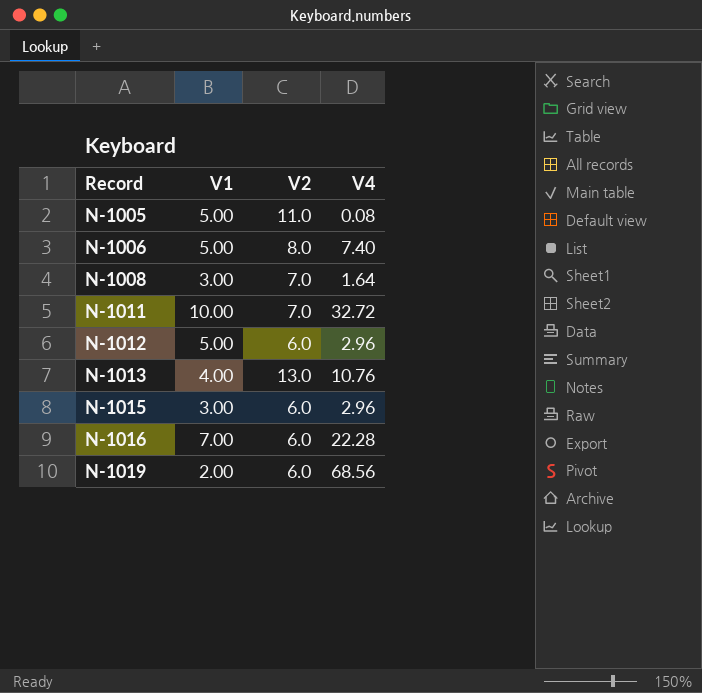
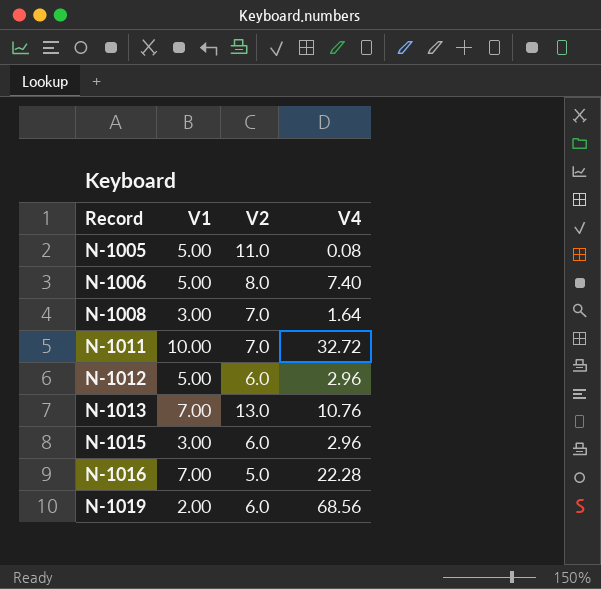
N-1013 | V1: 4.00 -> 7.00
N-1016 | V2: 6.0 -> 5.0

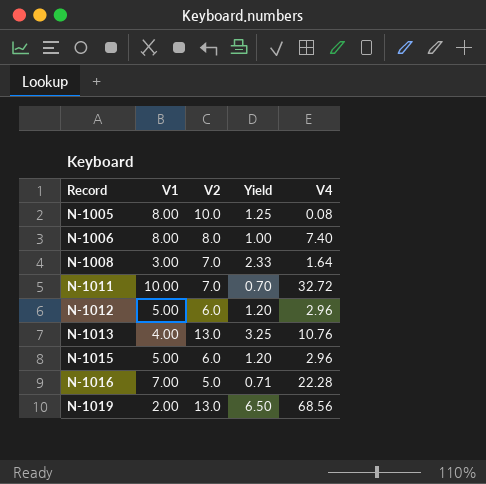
column Yield | formula: none -> [V2] / [V1]
N-1005 | V1: 5.00 -> 8.00
N-1005 | V2: 11.0 -> 10.0
N-1006 | V1: 5.00 -> 8.00
N-1013 | V1: 7.00 -> 4.00
N-1015 | V1: 3.00 -> 5.00
N-1019 | V2: 6.0 -> 13.0

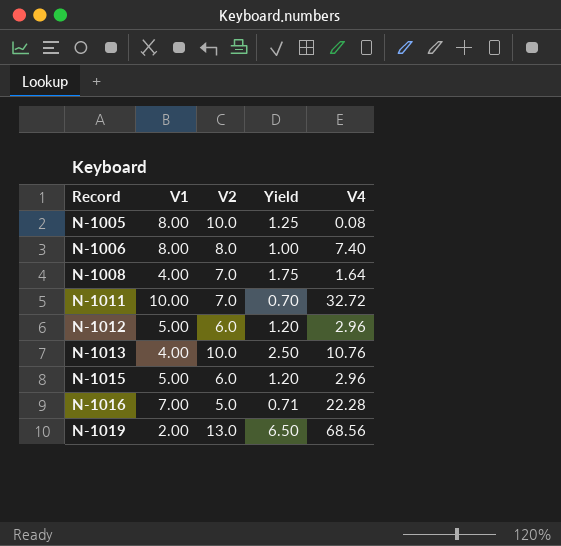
N-1008 | V1: 3.00 -> 4.00
N-1008 | Yield: 2.33 -> 1.75
N-1013 | V2: 13.0 -> 10.0
N-1013 | Yield: 3.25 -> 2.50

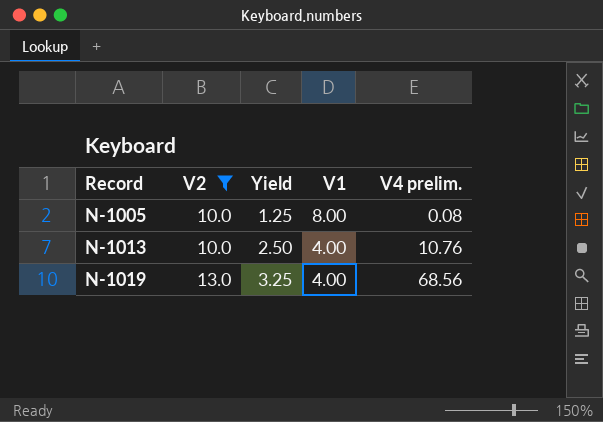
filter: none -> V2 >= 10.0
column V1 | position: 2 -> 4
column name: V4 -> V4 prelim.
N-1019 | Yield: 6.50 -> 3.25
N-1019 | V1: 2.00 -> 4.00

